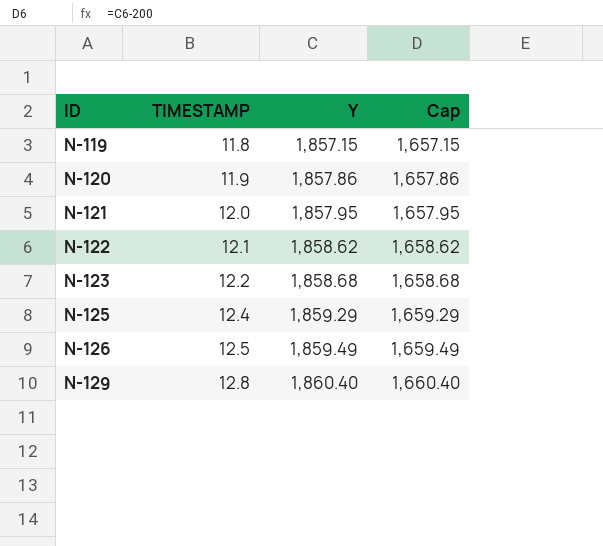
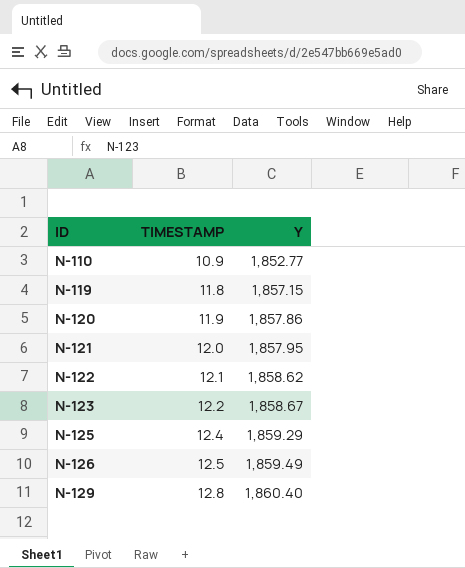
column Cap | formula: [Y] - 200 -> none
row N-110: none -> 10.9 | 1,852.77
N-123 | Y: 1,858.68 -> 1,858.67

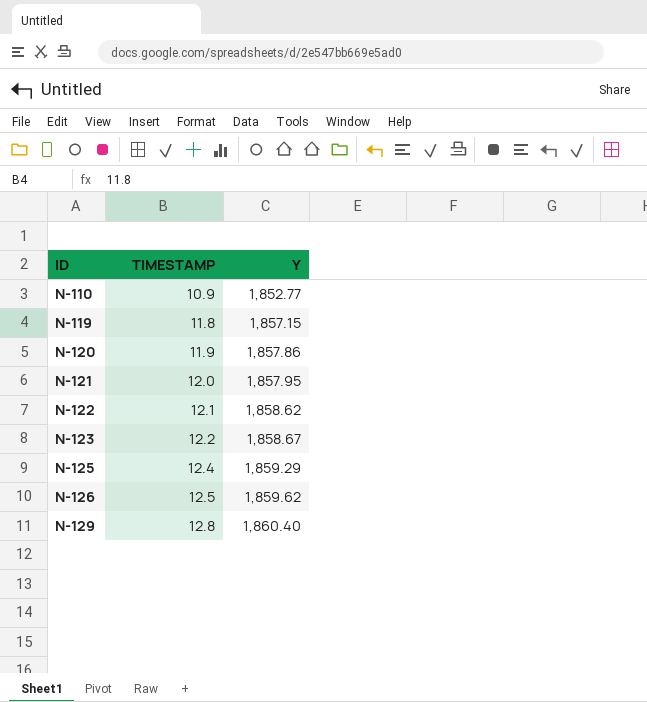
N-126 | Y: 1,859.49 -> 1,859.62

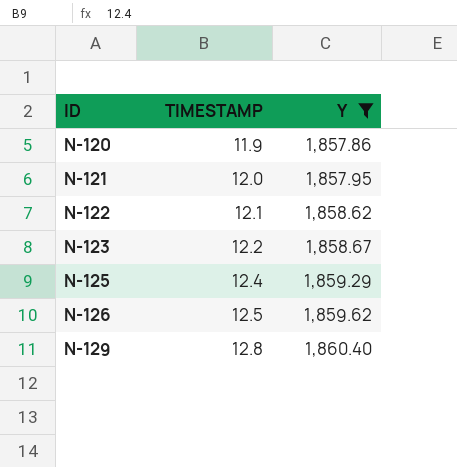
filter: none -> Y >= 1,857.86

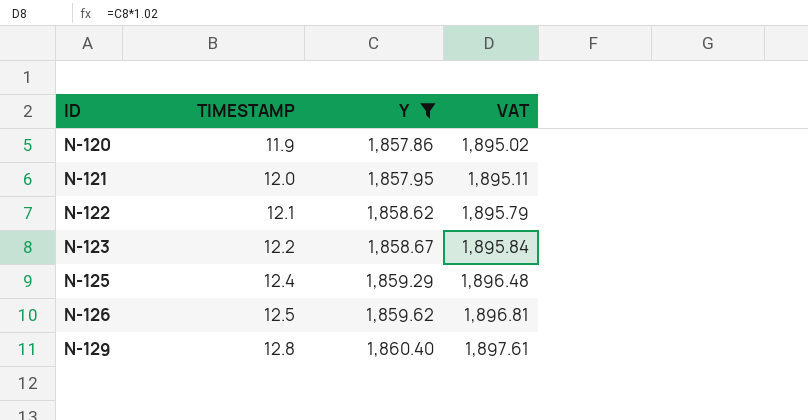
column VAT | formula: none -> [Y] * 1.02

